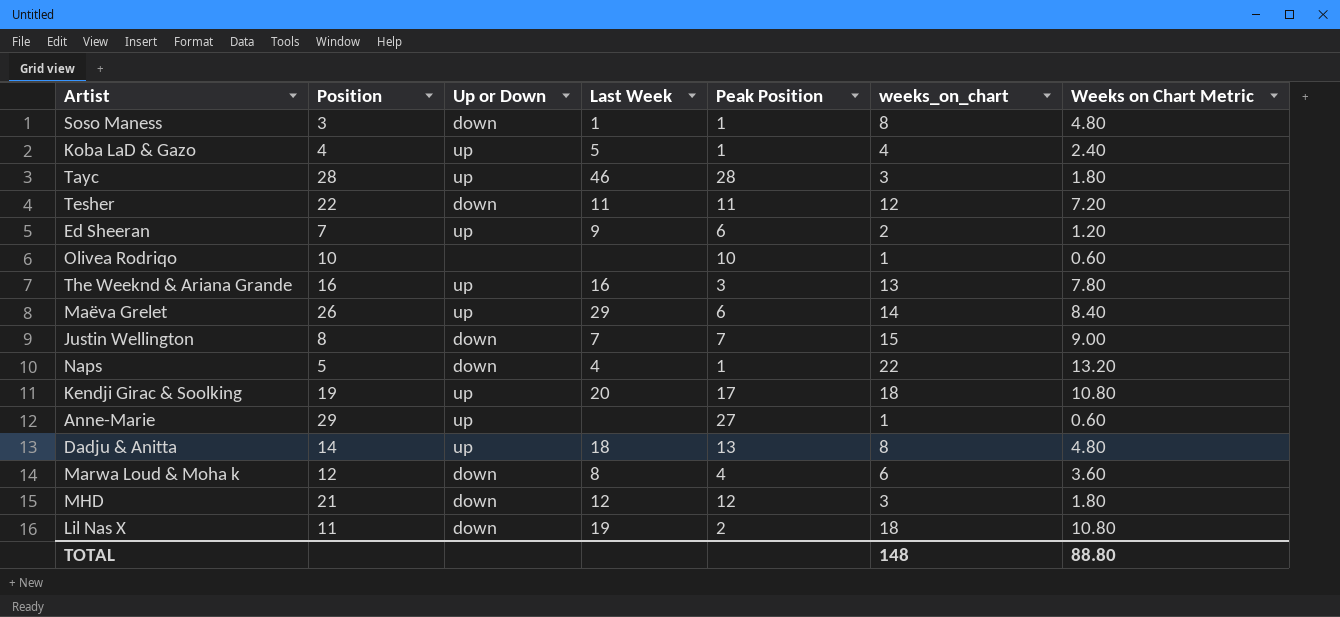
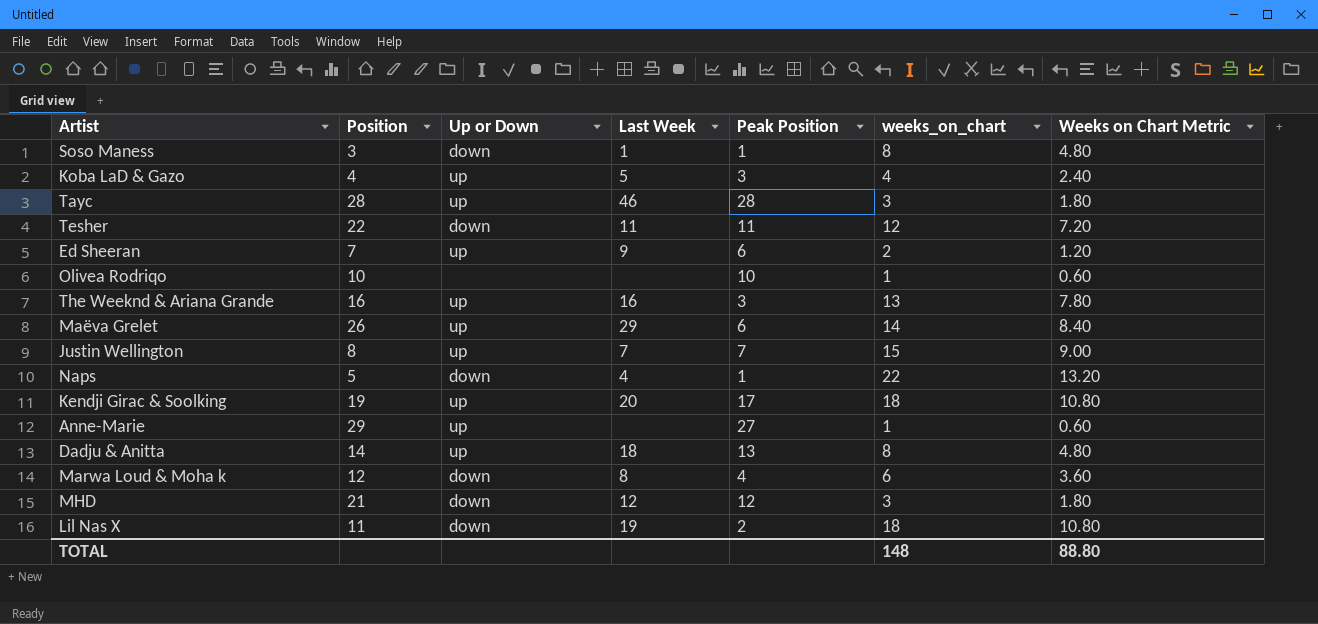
Koba LaD & Gazo | Peak Position: 1 -> 3
Justin Wellington | Up or Down: down -> up

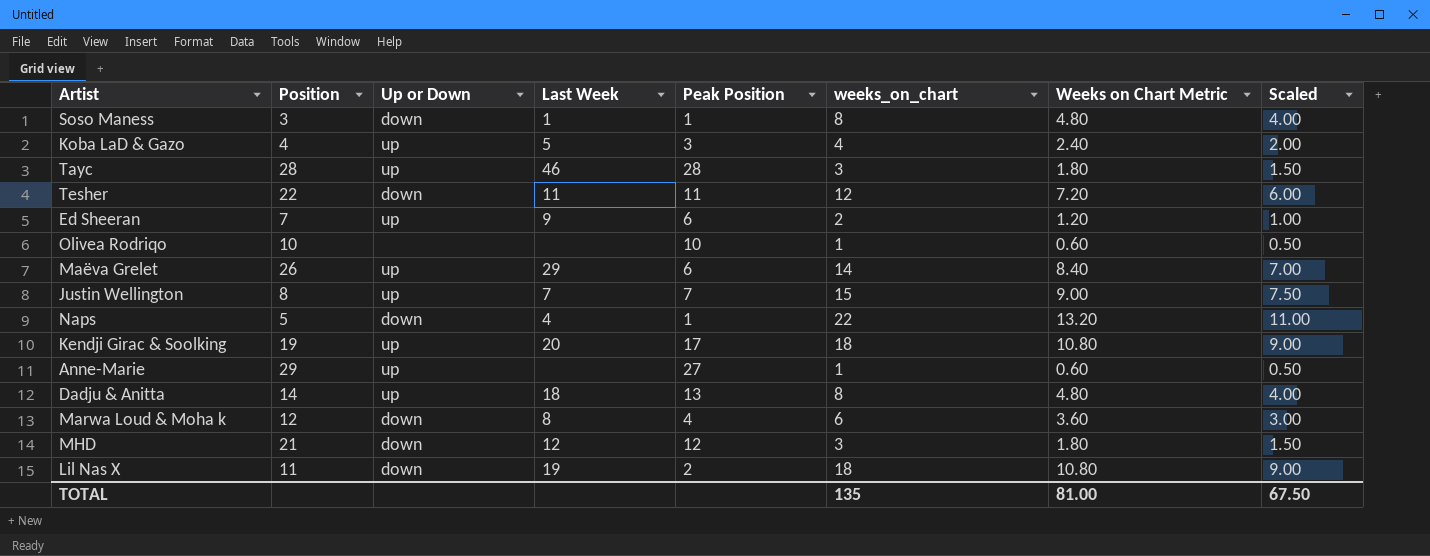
column Scaled | formula: none -> [weeks_on_chart] * 0.5
row The Weeknd & Ariana Grande: 16 | up | 16 | 3 | 13 | 7.80 -> none
TOTAL | weeks_on_chart: 148 -> 135
TOTAL | Weeks on Chart Metric: 88.80 -> 81.00

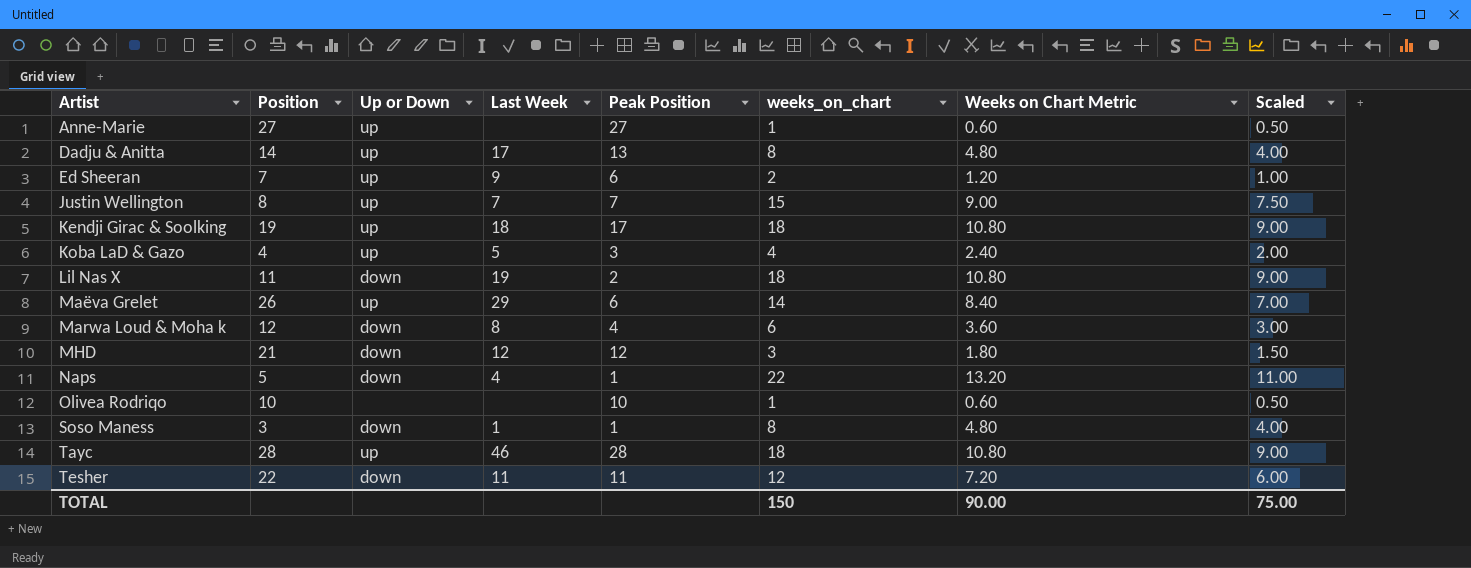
row order: none -> Artist ascending
Anne-Marie | Position: 29 -> 27
Dadju & Anitta | Last Week: 18 -> 17
Kendji Girac & Soolking | Last Week: 20 -> 18
Tayc | weeks_on_chart: 3 -> 18
Tayc | Weeks on Chart Metric: 1.80 -> 10.80
Tayc | Scaled: 1.50 -> 9.00
TOTAL | weeks_on_chart: 135 -> 150
TOTAL | Weeks on Chart Metric: 81.00 -> 90.00
TOTAL | Scaled: 67.50 -> 75.00

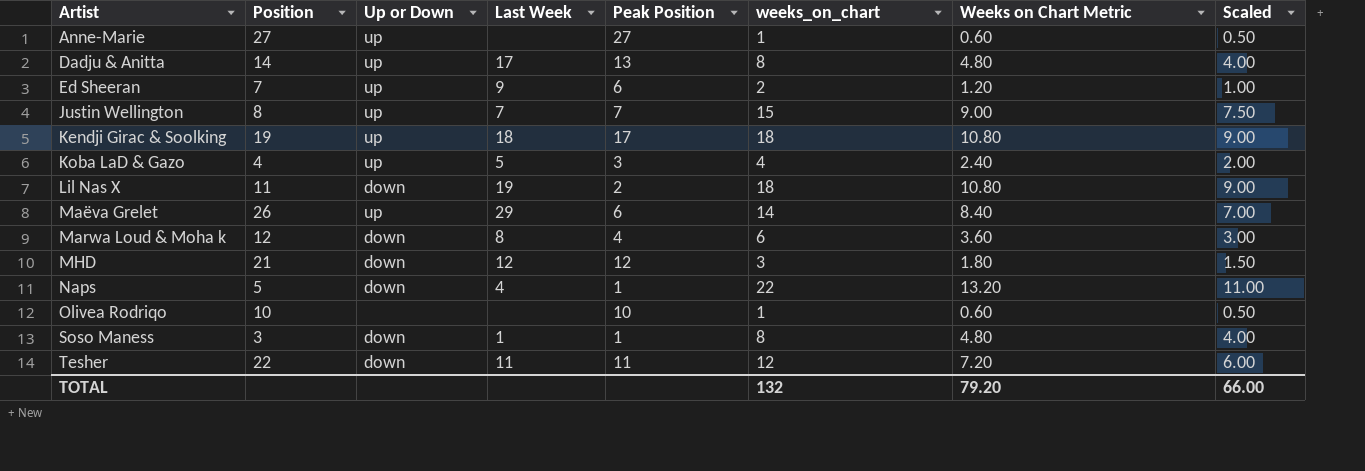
row Tayc: 28 | up | 46 | 28 | 18 | 10.80 | 9.00 -> none
TOTAL | weeks_on_chart: 150 -> 132
TOTAL | Weeks on Chart Metric: 90.00 -> 79.20
TOTAL | Scaled: 75.00 -> 66.00

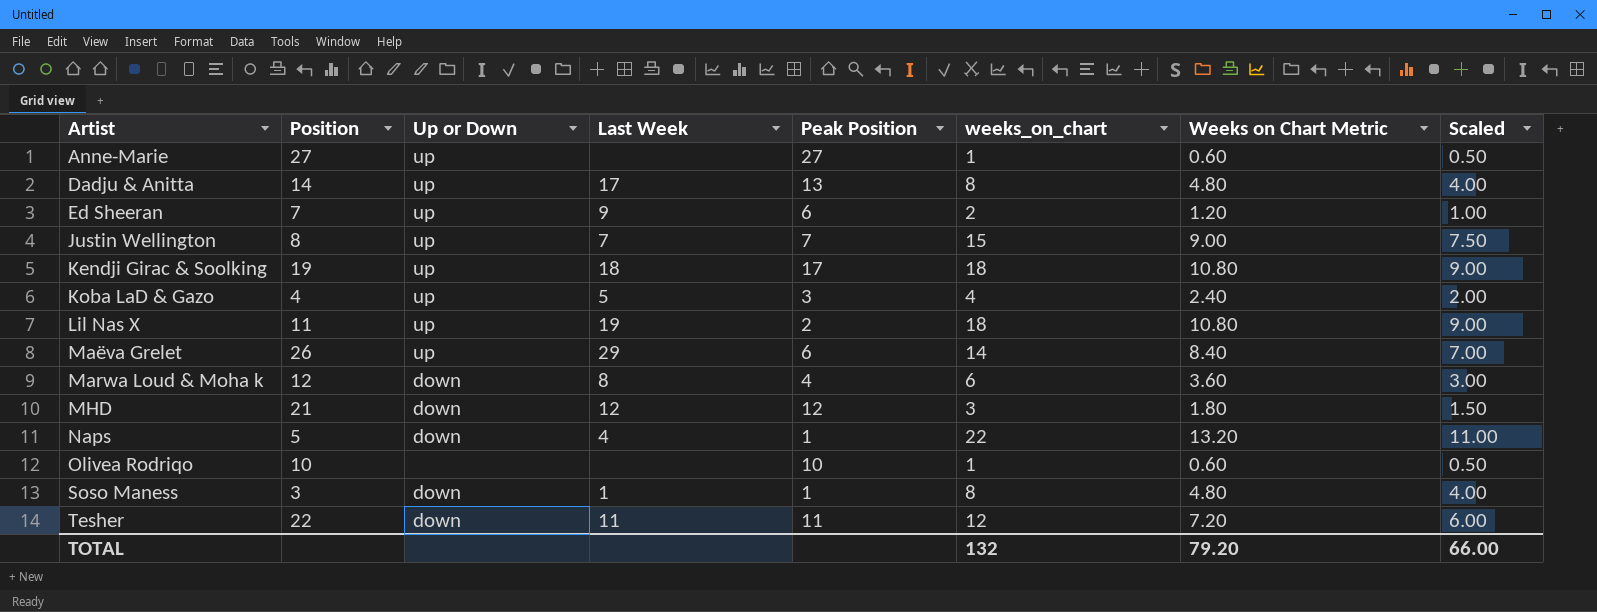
Lil Nas X | Up or Down: down -> up

